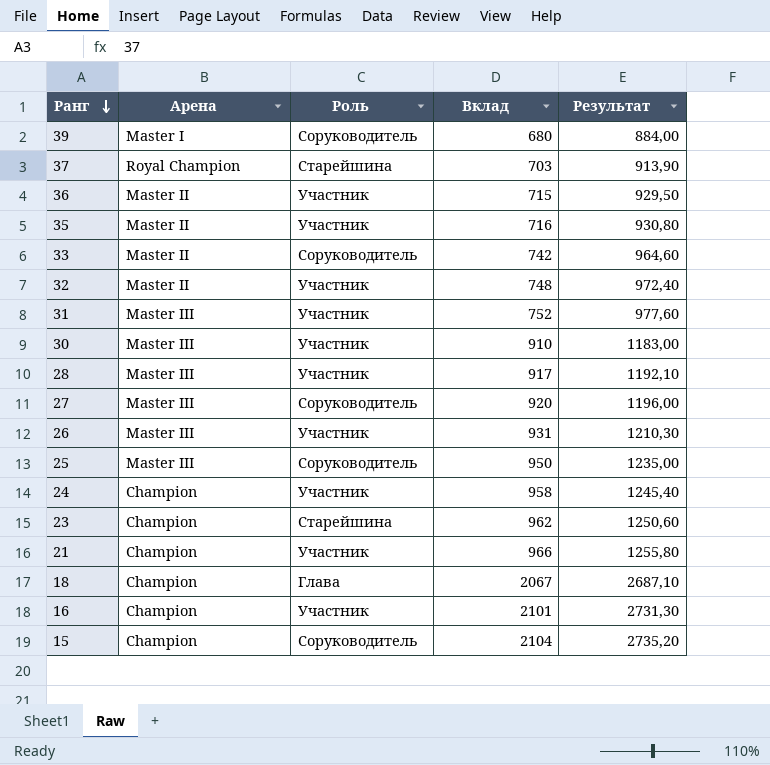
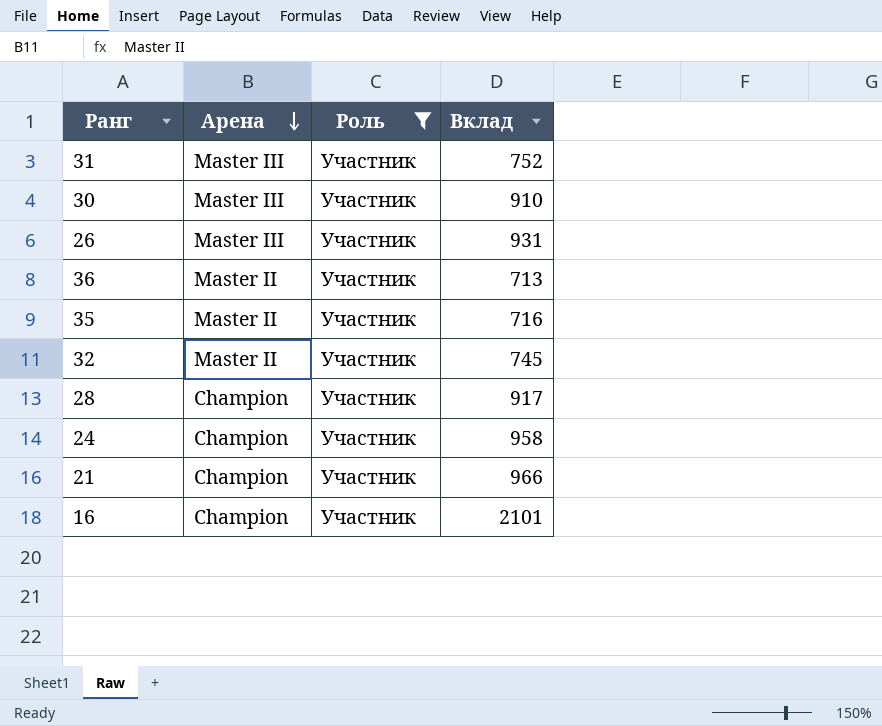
filter: none -> Роль = Участник
row order: Ранг descending -> Арена descending
column Результат | formula: [Вклад] * 1,3 -> none
36 | Вклад: 715 -> 713
32 | Вклад: 748 -> 745
28 | Арена: Master III -> Champion

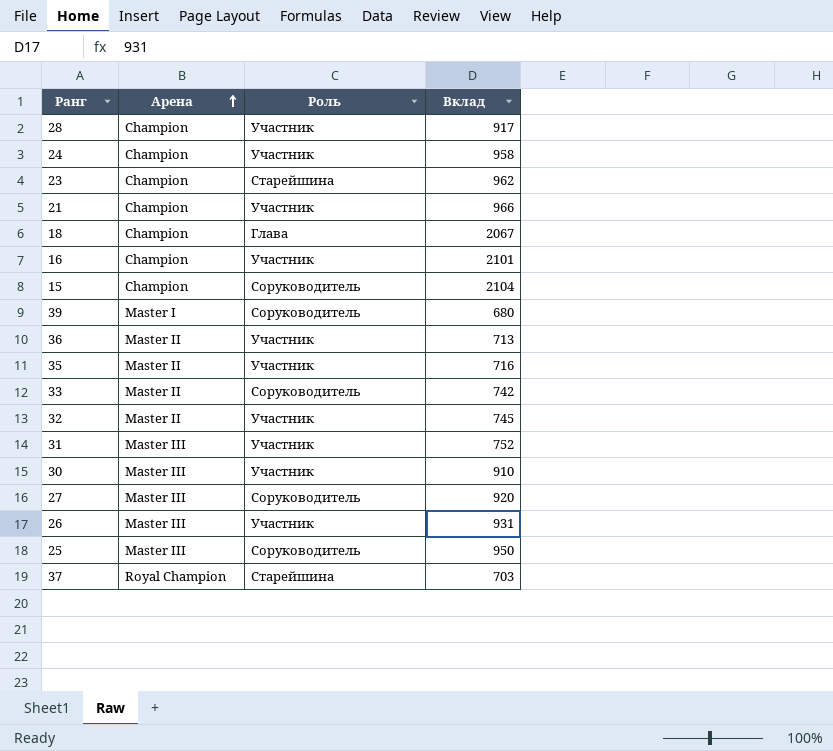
filter: Роль = Участник -> none
row order: Арена descending -> Арена ascending

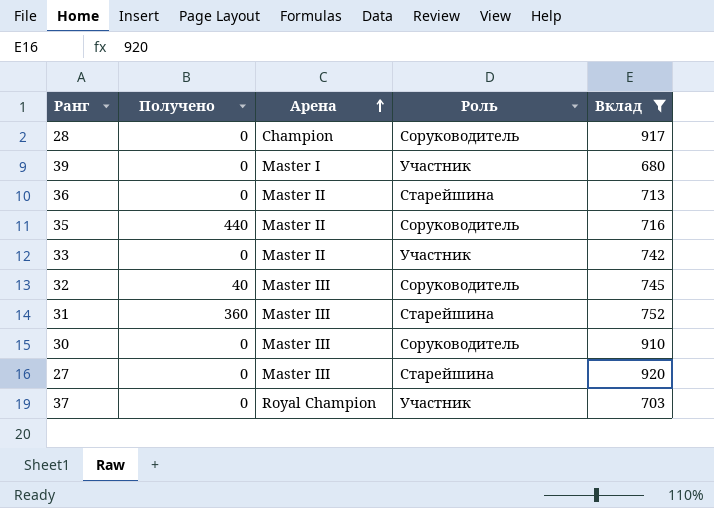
filter: none -> Вклад <= 920
column Получено | position: none -> 2
28 | Роль: Участник -> Соруководитель
39 | Роль: Соруководитель -> Участник
36 | Роль: Участник -> Старейшина
35 | Роль: Участник -> Соруководитель
33 | Роль: Соруководитель -> Участник
32 | Арена: Master II -> Master III
32 | Роль: Участник -> Соруководитель
31 | Роль: Участник -> Старейшина
30 | Роль: Участник -> Соруководитель
27 | Роль: Соруководитель -> Старейшина
37 | Роль: Старейшина -> Участник

